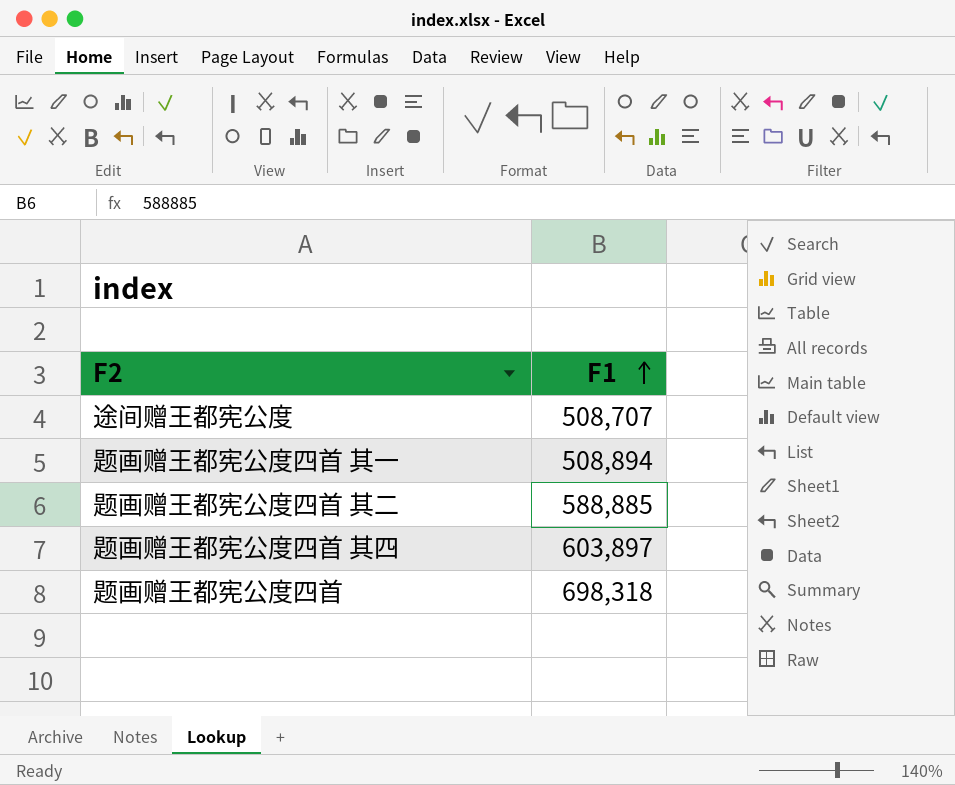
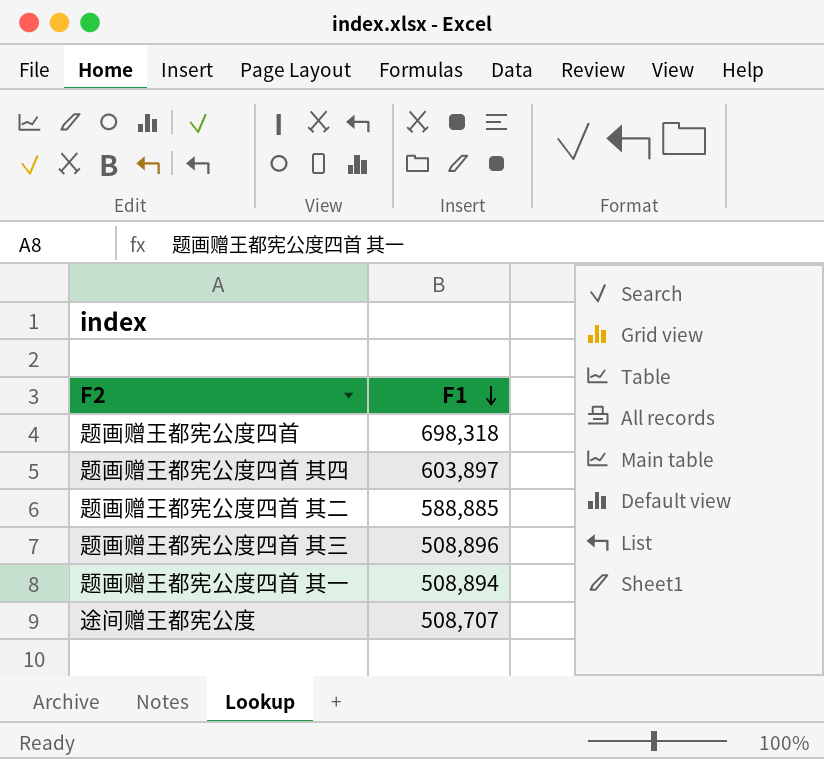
row order: F1 ascending -> F1 descending
row 题画赠王都宪公度四首 其三: none -> 508,896

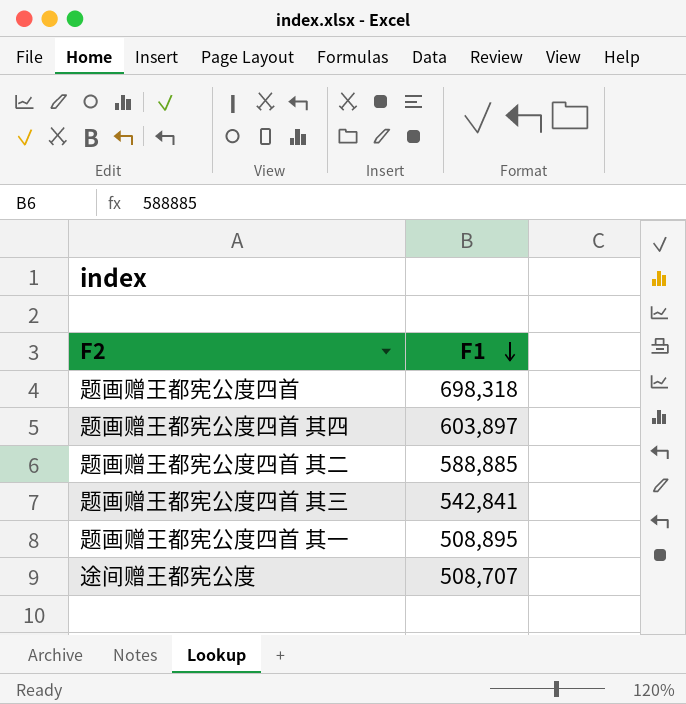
题画赠王都宪公度四首 其三 | F1: 508,896 -> 542,841
题画赠王都宪公度四首 其一 | F1: 508,894 -> 508,895

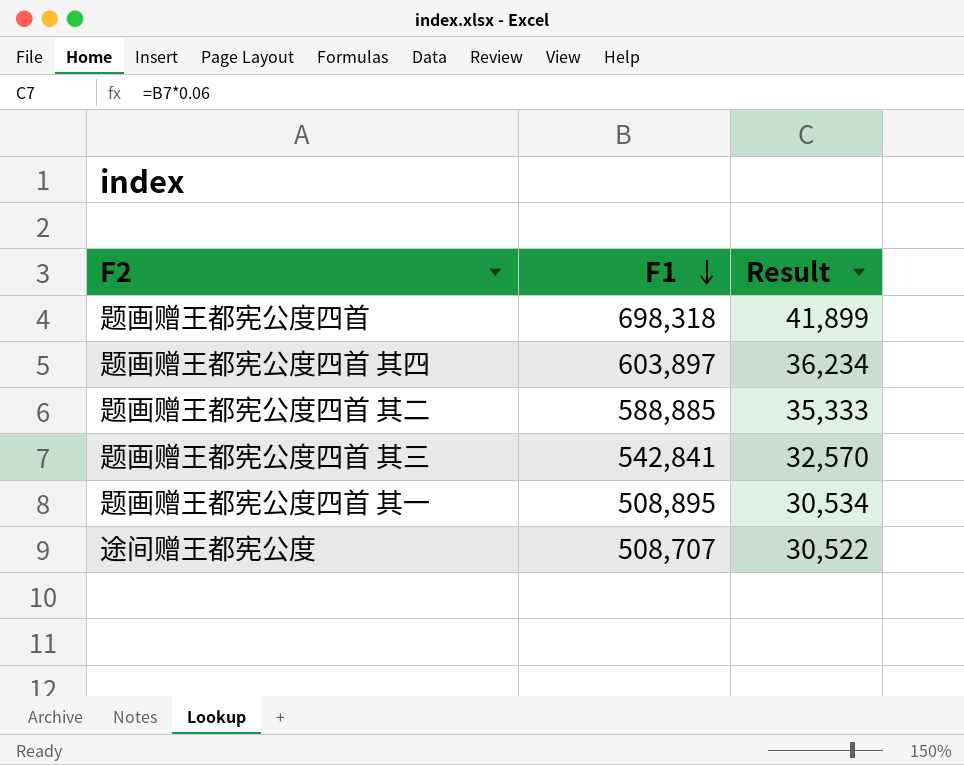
column Result | formula: none -> [F1] * 0.06

